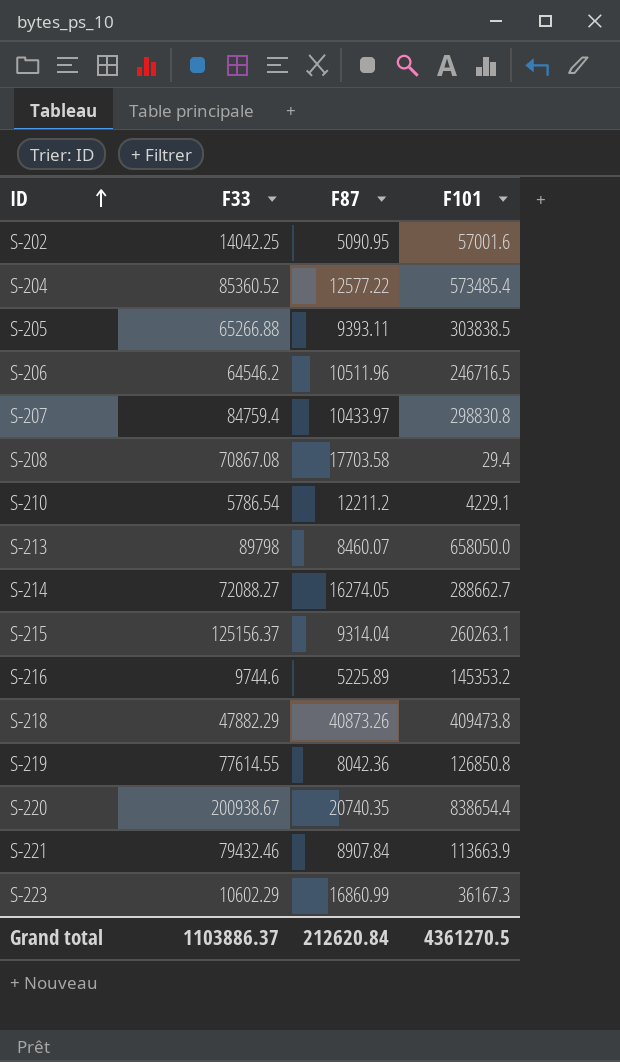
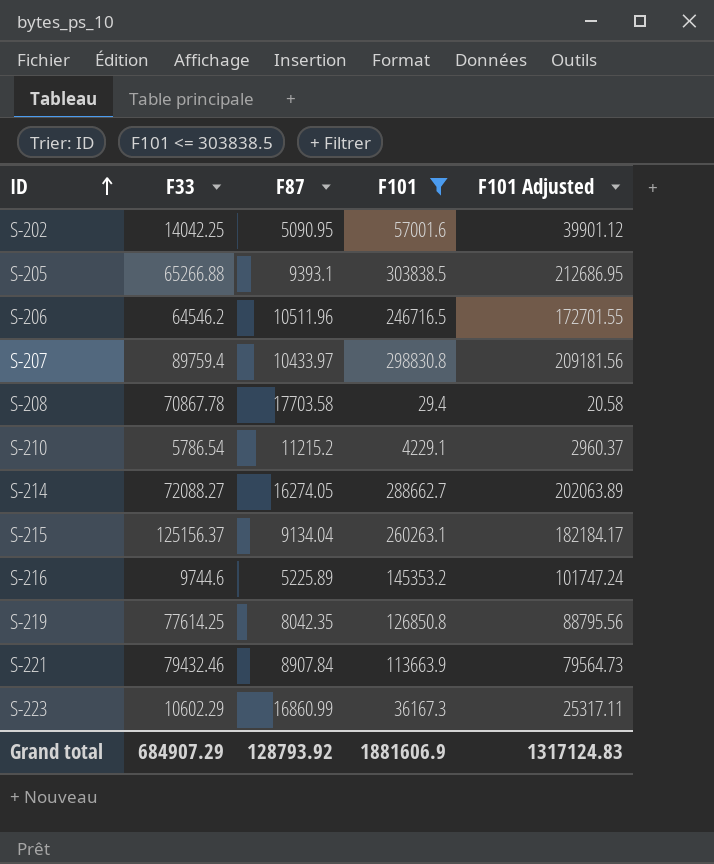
filter: none -> F101 <= 303838.5
column F101 Adjusted | formula: none -> [F101] * 0.7
S-205 | F87: 9393.11 -> 9393.1
S-207 | F33: 84759.4 -> 89759.4
S-208 | F33: 70867.08 -> 70867.78
S-210 | F87: 12211.2 -> 11215.2
S-215 | F87: 9314.04 -> 9134.04
S-219 | F33: 77614.55 -> 77614.25
S-219 | F87: 8042.36 -> 8042.35
Grand total | F33: 1103886.37 -> 684907.29
Grand total | F87: 212620.84 -> 128793.92
Grand total | F101: 4361270.5 -> 1881606.9

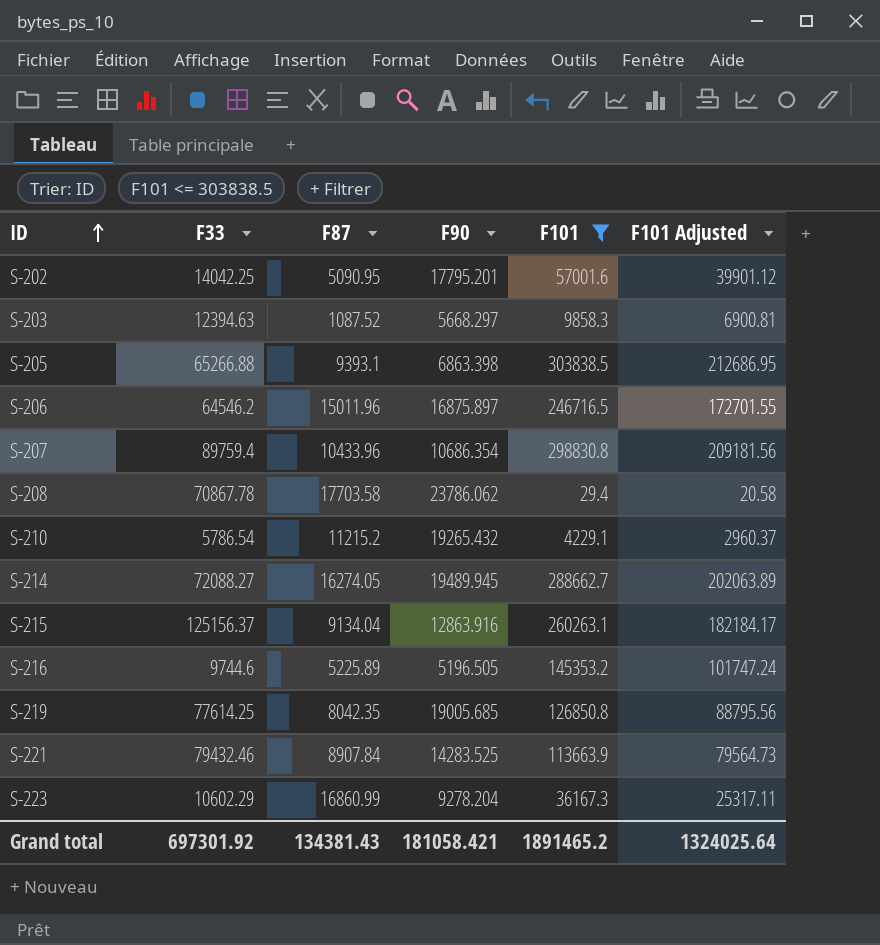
column F90 | position: none -> 4
row S-203: none -> 12394.63 | 1087.52 | 5668.297 | 9858.3 | 6900.81
S-206 | F87: 10511.96 -> 15011.96
S-207 | F87: 10433.97 -> 10433.96
Grand total | F33: 684907.29 -> 697301.92
Grand total | F87: 128793.92 -> 134381.43
Grand total | F101: 1881606.9 -> 1891465.2
Grand total | F101 Adjusted: 1317124.83 -> 1324025.64

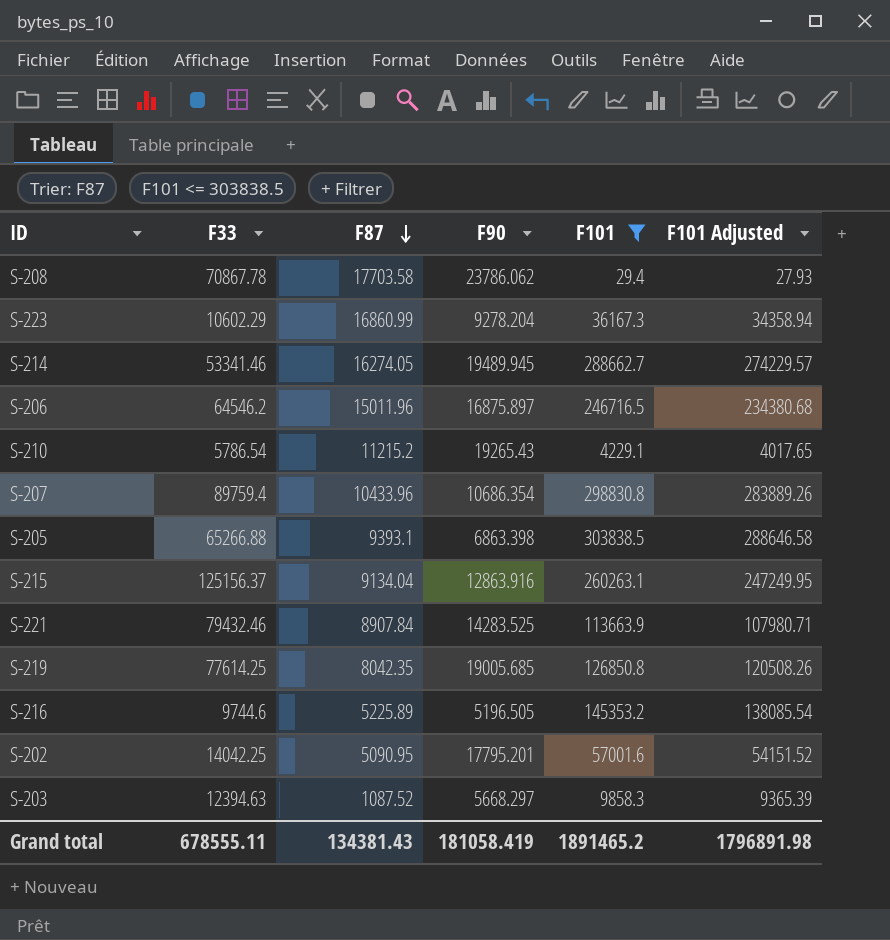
row order: ID ascending -> F87 descending
column F101 Adjusted | formula: [F101] * 0.7 -> [F101] * 0.95
S-214 | F33: 72088.27 -> 53341.46
S-210 | F90: 19265.432 -> 19265.43
Grand total | F33: 697301.92 -> 678555.11
Grand total | F90: 181058.421 -> 181058.419
Grand total | F101 Adjusted: 1324025.64 -> 1796891.98

